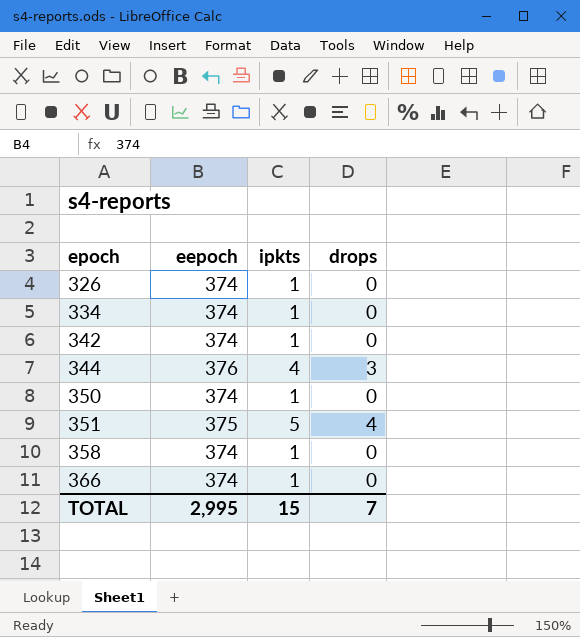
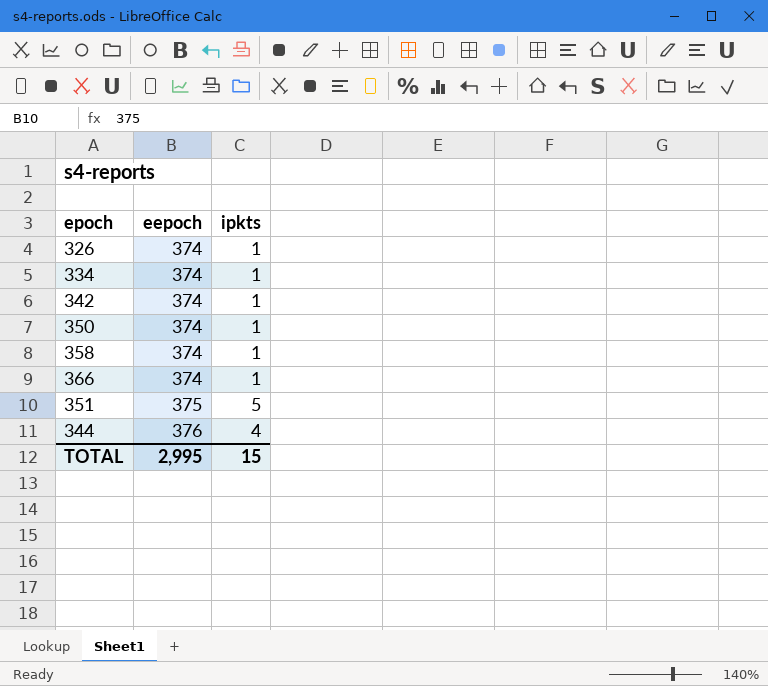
row order: epoch ascending -> eepoch ascending
column drops | position: 4 -> none

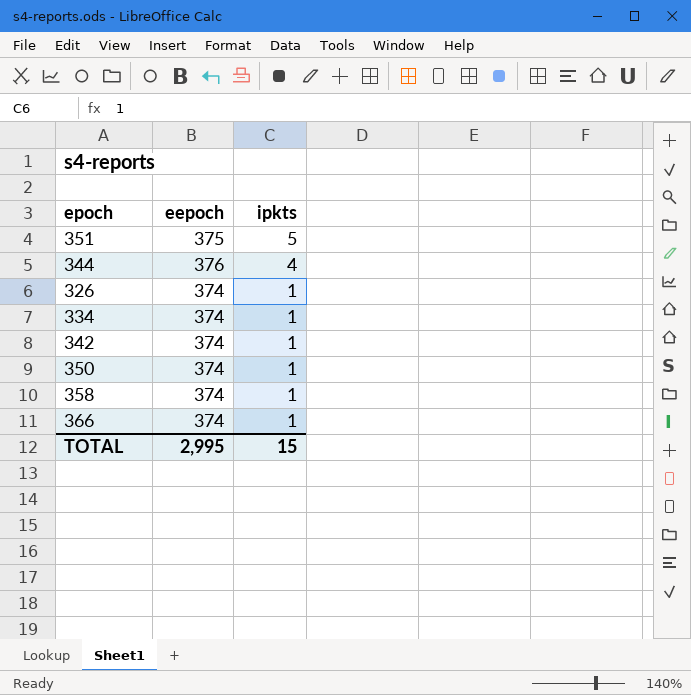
row order: eepoch ascending -> ipkts descending

